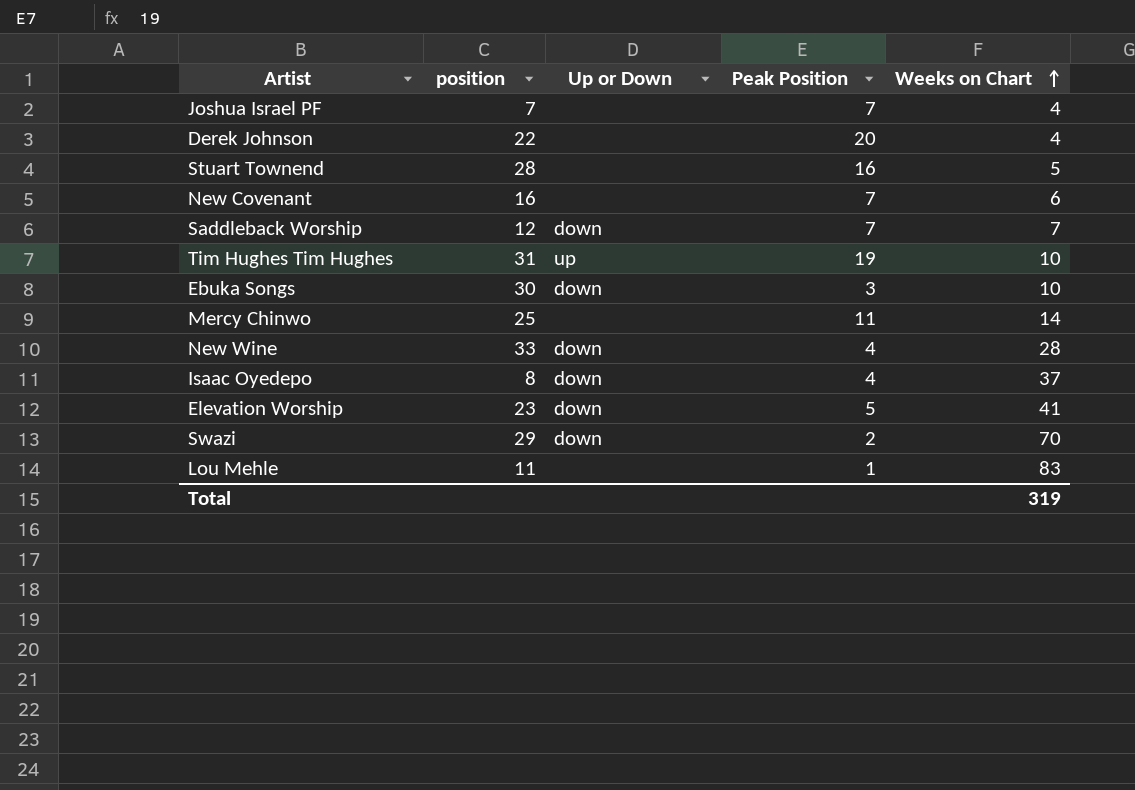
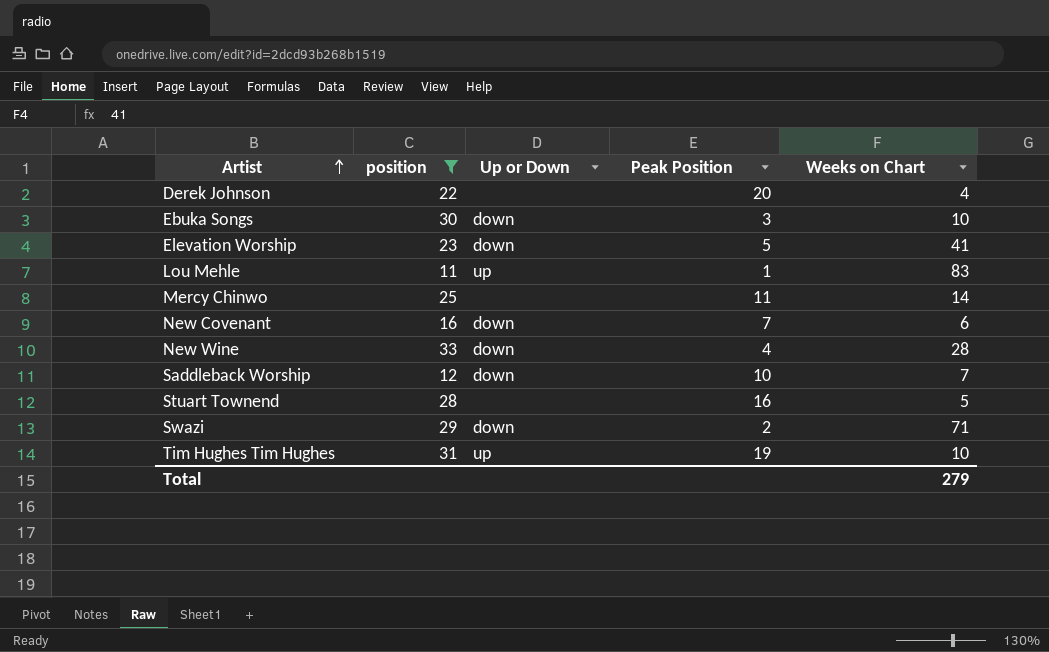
filter: none -> position >= 11
row order: Weeks on Chart ascending -> Artist ascending
Lou Mehle | Up or Down: none -> up
New Covenant | Up or Down: none -> down
Saddleback Worship | Peak Position: 7 -> 10
Swazi | Weeks on Chart: 70 -> 71
Total | Weeks on Chart: 319 -> 279

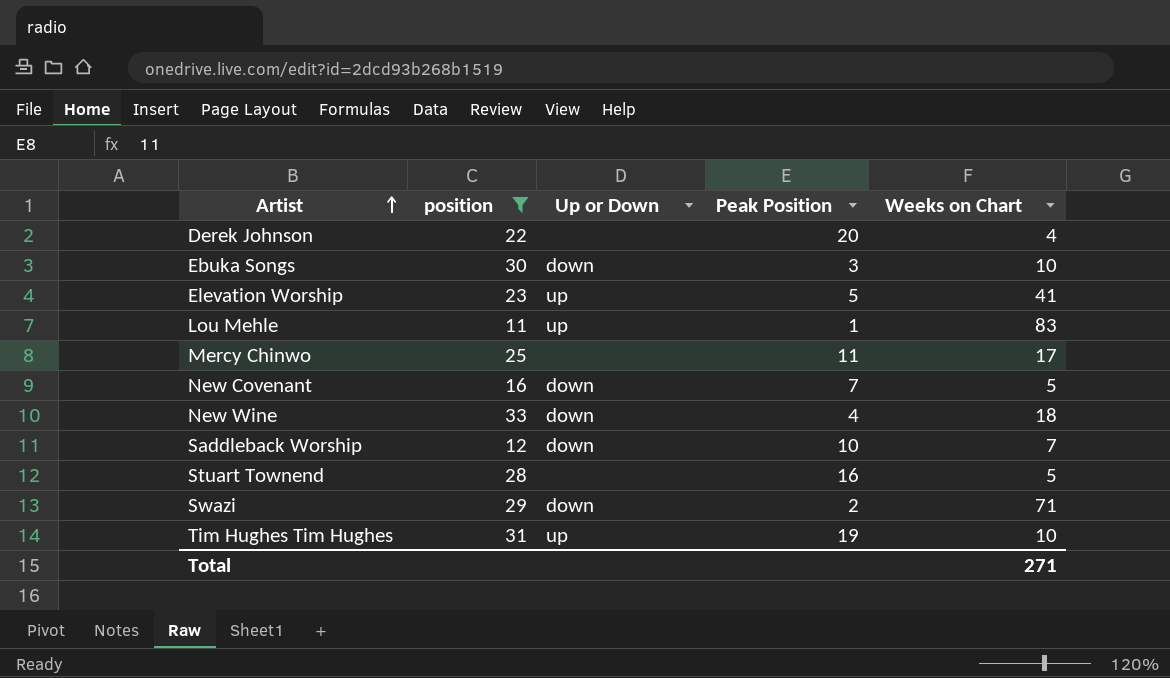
Elevation Worship | Up or Down: down -> up
Mercy Chinwo | Weeks on Chart: 14 -> 17
New Covenant | Weeks on Chart: 6 -> 5
New Wine | Weeks on Chart: 28 -> 18
Total | Weeks on Chart: 279 -> 271

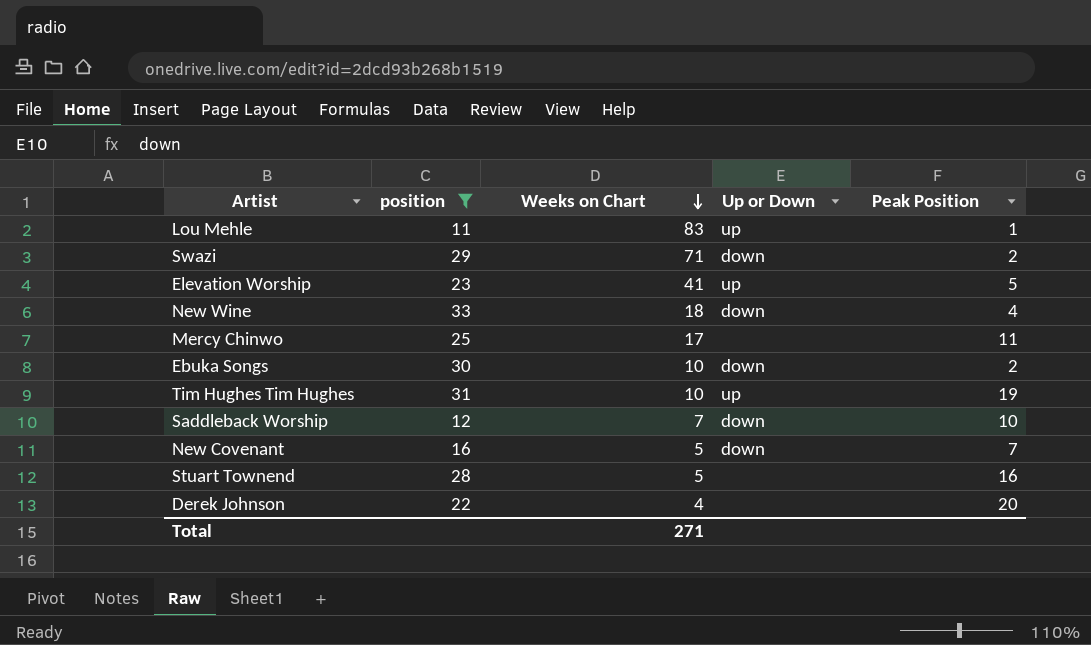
row order: Artist ascending -> Weeks on Chart descending
column Weeks on Chart | position: 5 -> 3
Ebuka Songs | Peak Position: 3 -> 2

